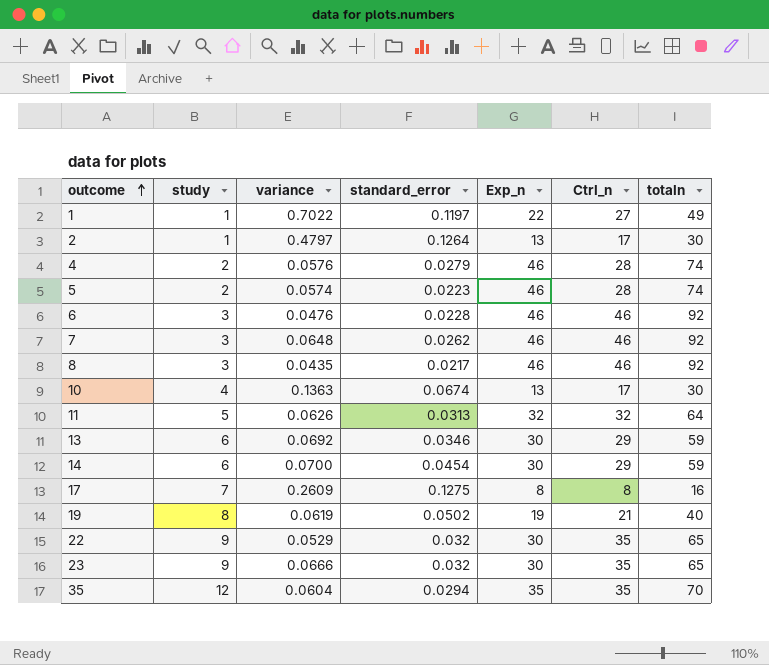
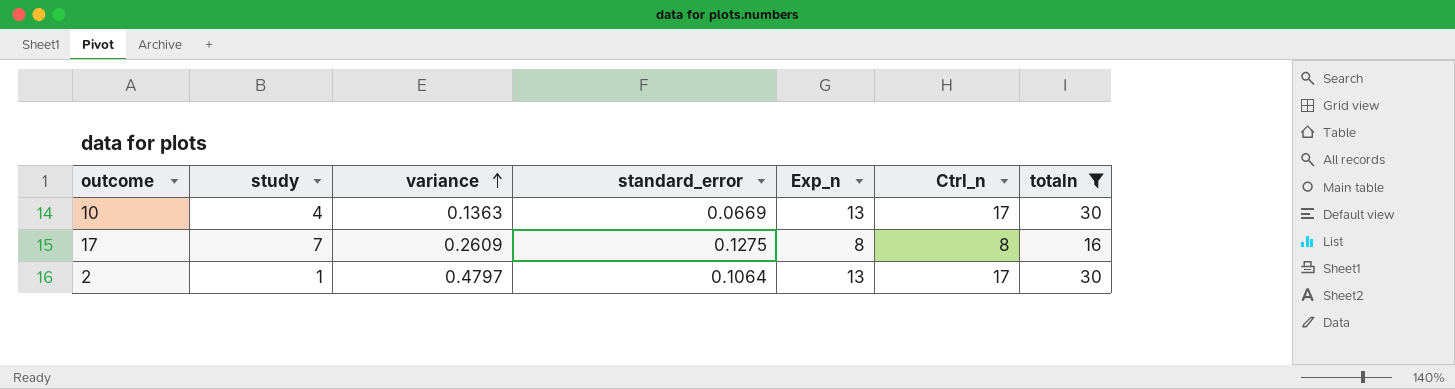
filter: none -> totaln <= 30
row order: outcome ascending -> variance ascending
10 | standard_error: 0.0674 -> 0.0669
2 | standard_error: 0.1264 -> 0.1064

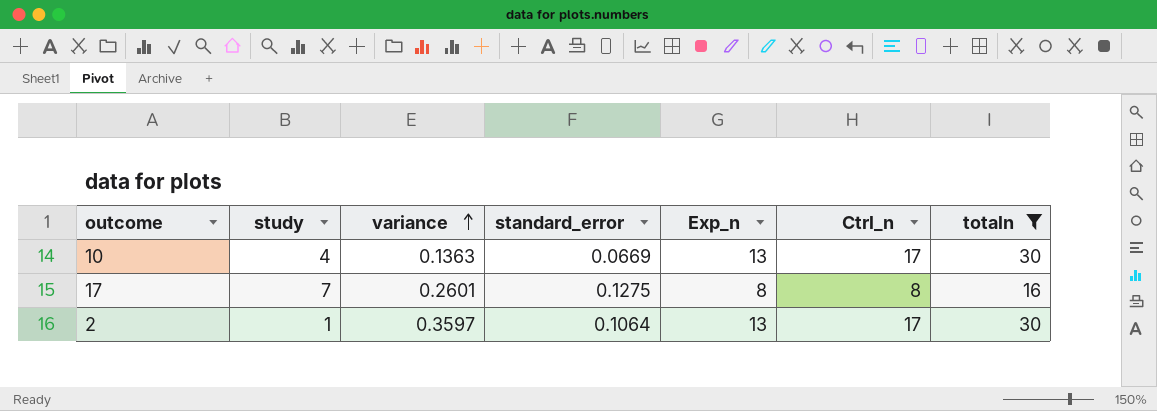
17 | variance: 0.2609 -> 0.2601
2 | variance: 0.4797 -> 0.3597

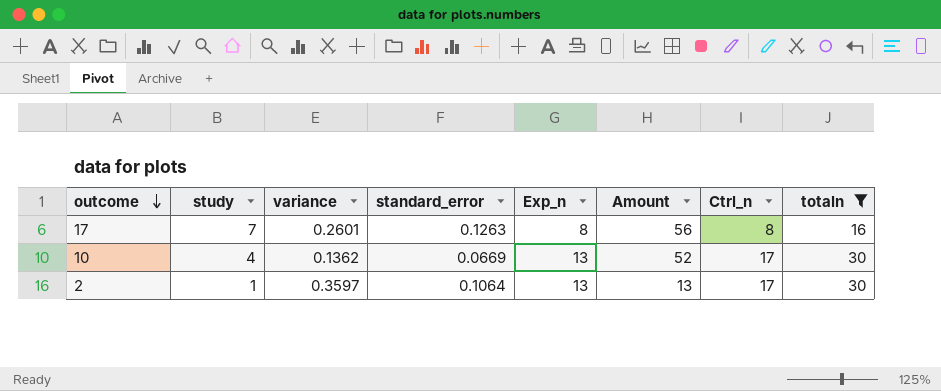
row order: variance ascending -> outcome descending
column Amount | formula: none -> [study] * [Exp_n]
17 | standard_error: 0.1275 -> 0.1263
10 | variance: 0.1363 -> 0.1362

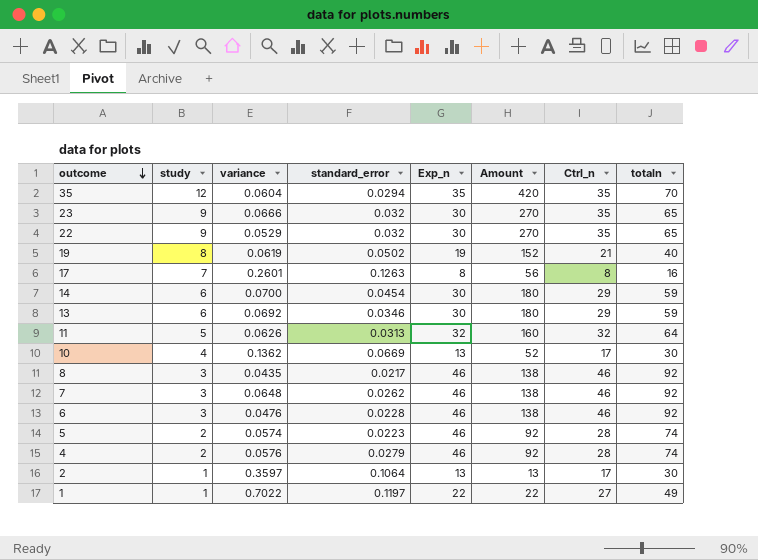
filter: totaln <= 30 -> none

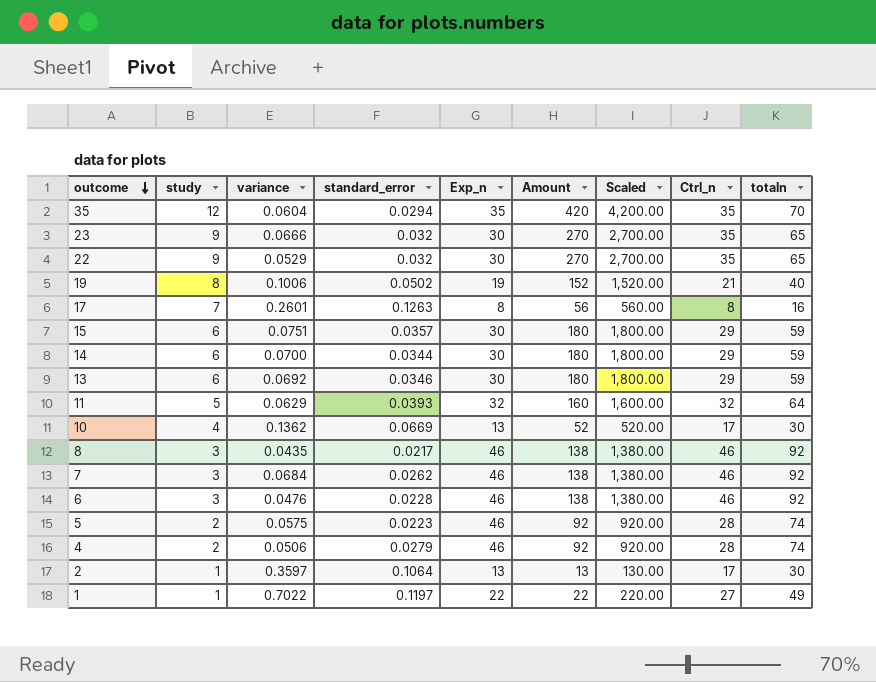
column Scaled | formula: none -> [Amount] * 10
19 | variance: 0.0619 -> 0.1006
row 15: none -> 6 | 0.0751 | 0.0357 | 30 | 180 | 1,800.00 | 29 | 59
14 | standard_error: 0.0454 -> 0.0344
11 | variance: 0.0626 -> 0.0629
11 | standard_error: 0.0313 -> 0.0393
7 | variance: 0.0648 -> 0.0684
5 | variance: 0.0574 -> 0.0575
4 | variance: 0.0576 -> 0.0506

